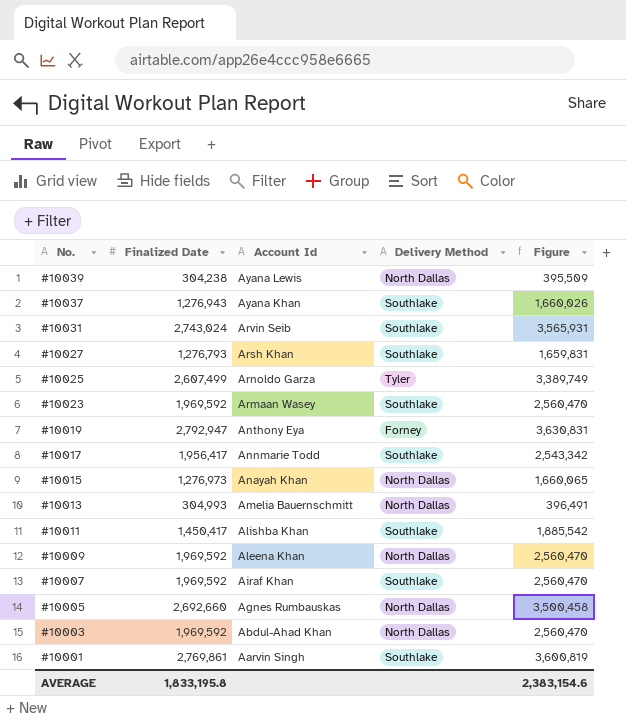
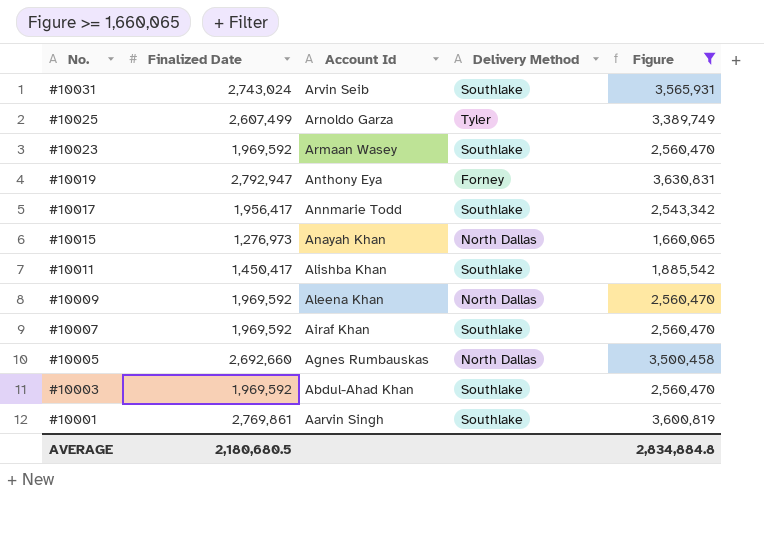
filter: none -> Figure >= 1,660,065
#10003 | Delivery Method: North Dallas -> Southlake
AVERAGE | Finalized Date: 1,833,195.8 -> 2,180,680.5
AVERAGE | Figure: 2,383,154.6 -> 2,834,884.8

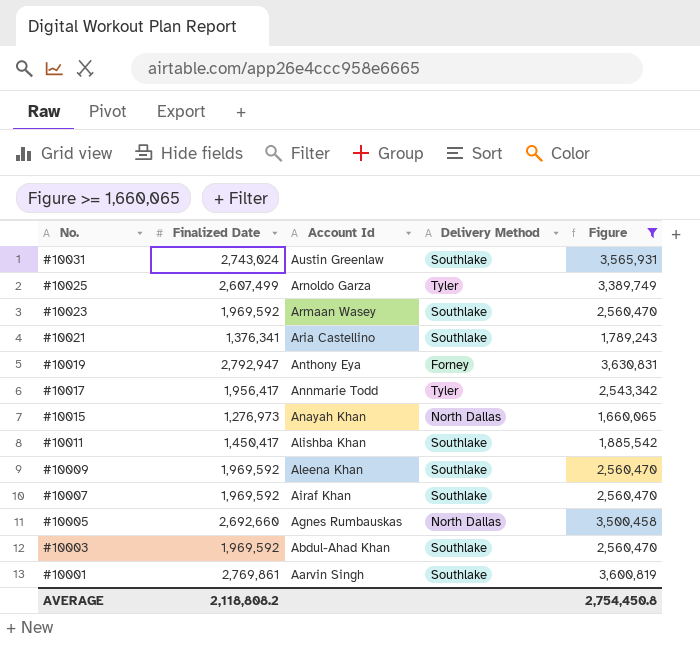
#10031 | Account Id: Arvin Seib -> Austin Greenlaw
row #10021: none -> 1,376,341 | Aria Castellino | Southlake | 1,789,243
#10017 | Delivery Method: Southlake -> Tyler
#10009 | Delivery Method: North Dallas -> Southlake
AVERAGE | Finalized Date: 2,180,680.5 -> 2,118,808.2
AVERAGE | Figure: 2,834,884.8 -> 2,754,450.8

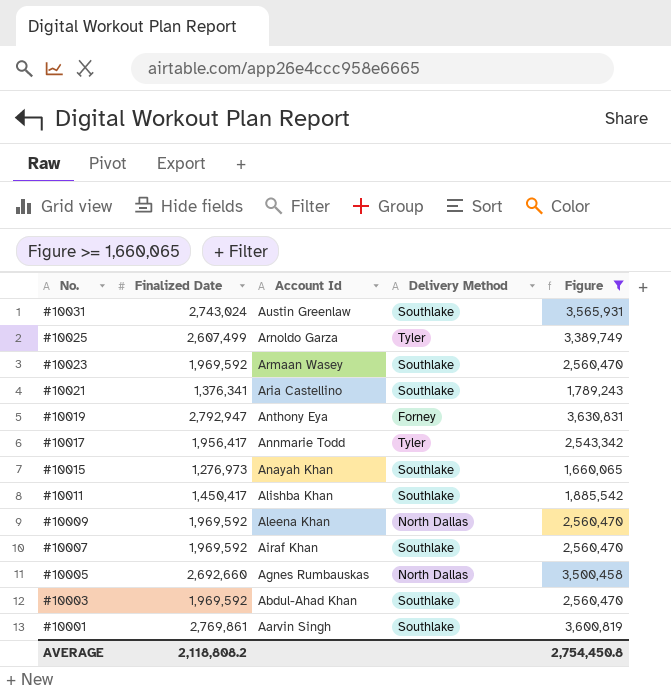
#10015 | Delivery Method: North Dallas -> Southlake
#10009 | Delivery Method: Southlake -> North Dallas

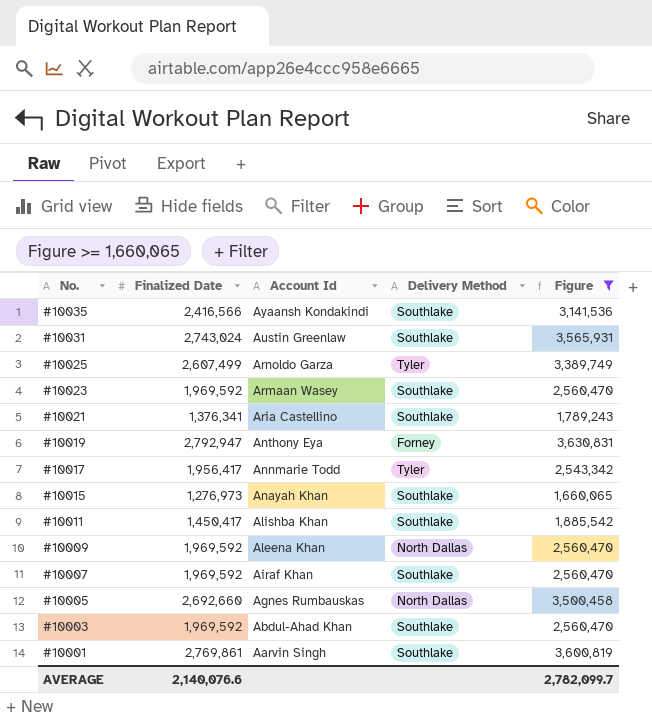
row #10035: none -> 2,416,566 | Ayaansh Kondakindi | Southlake | 3,141,536
AVERAGE | Finalized Date: 2,118,808.2 -> 2,140,076.6
AVERAGE | Figure: 2,754,450.8 -> 2,782,099.7

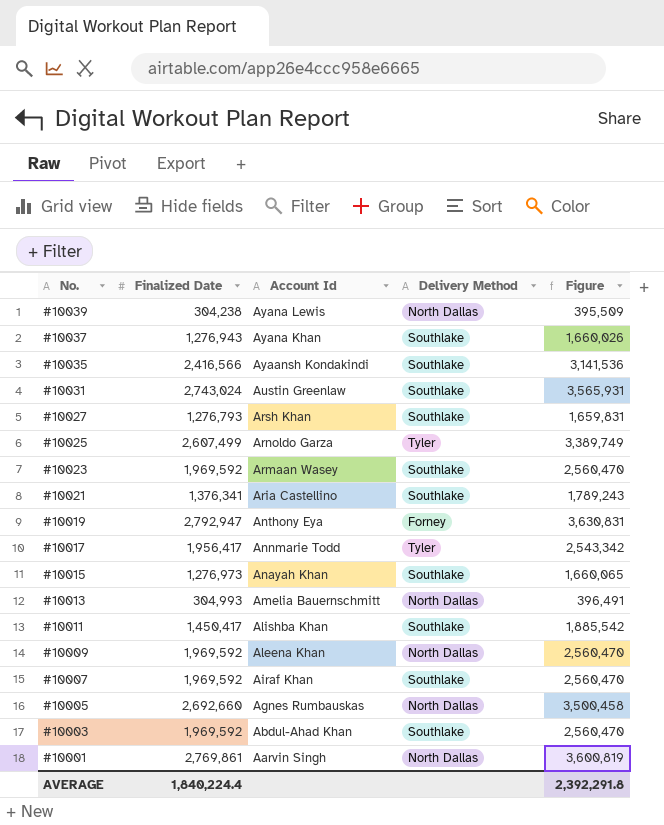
filter: Figure >= 1,660,065 -> none
#10001 | Delivery Method: Southlake -> North Dallas
AVERAGE | Finalized Date: 2,140,076.6 -> 1,840,224.4
AVERAGE | Figure: 2,782,099.7 -> 2,392,291.8

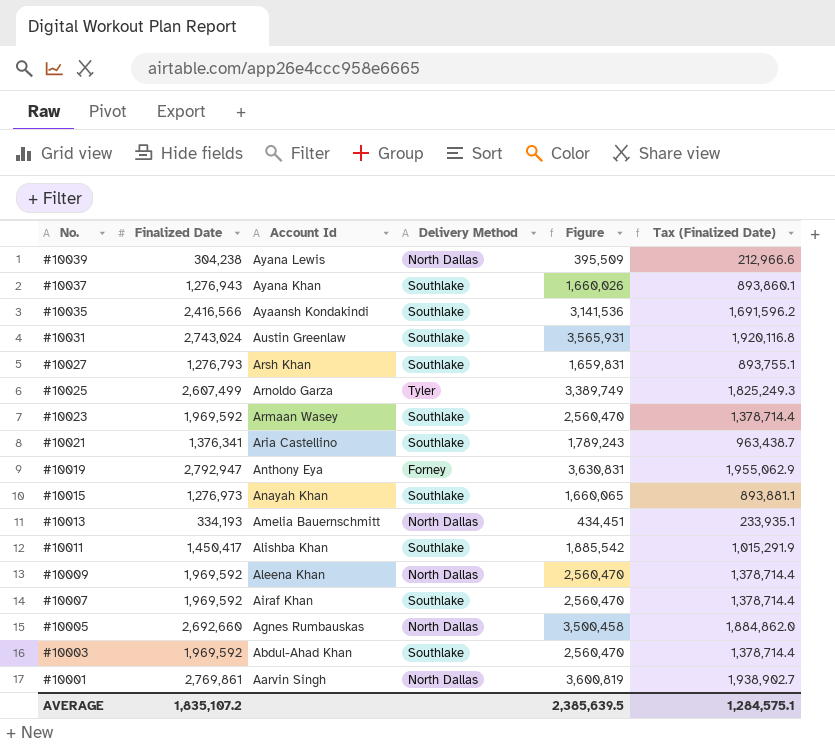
column Tax (Finalized Date) | formula: none -> [Finalized Date] * 0.7
row #10017: 1,956,417 | Annmarie Todd | Tyler | 2,543,342 -> none
#10013 | Finalized Date: 304,993 -> 334,193
#10013 | Figure: 396,491 -> 434,451
AVERAGE | Finalized Date: 1,840,224.4 -> 1,835,107.2
AVERAGE | Figure: 2,392,291.8 -> 2,385,639.5

